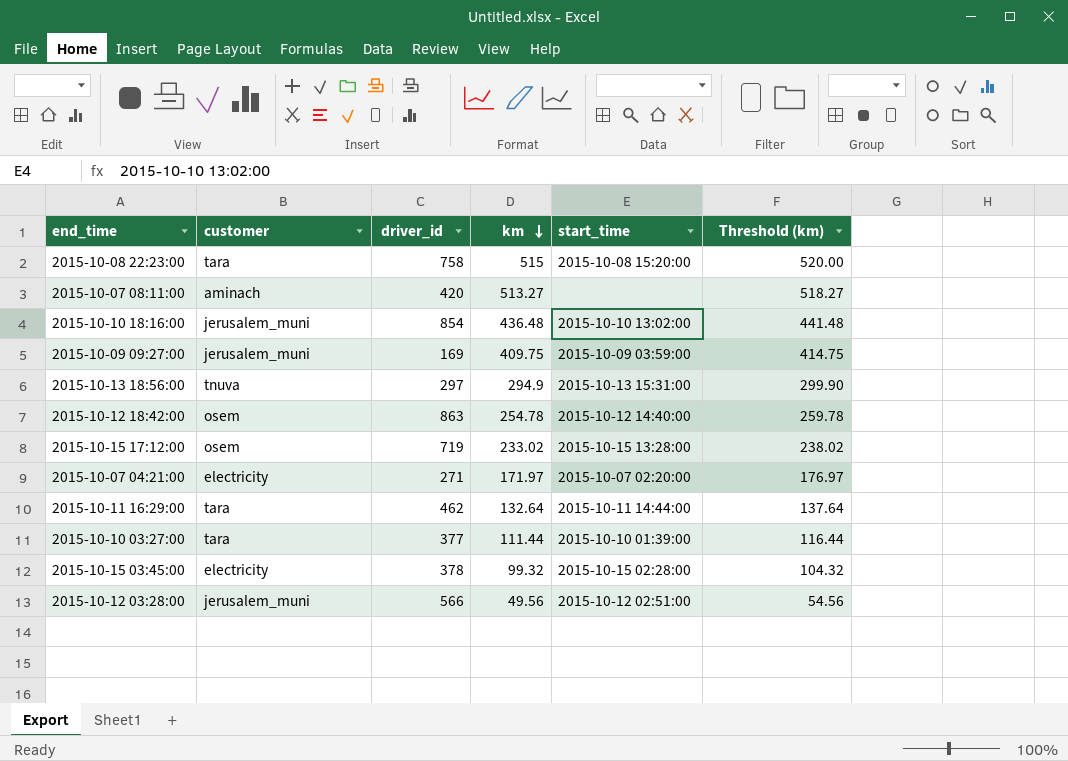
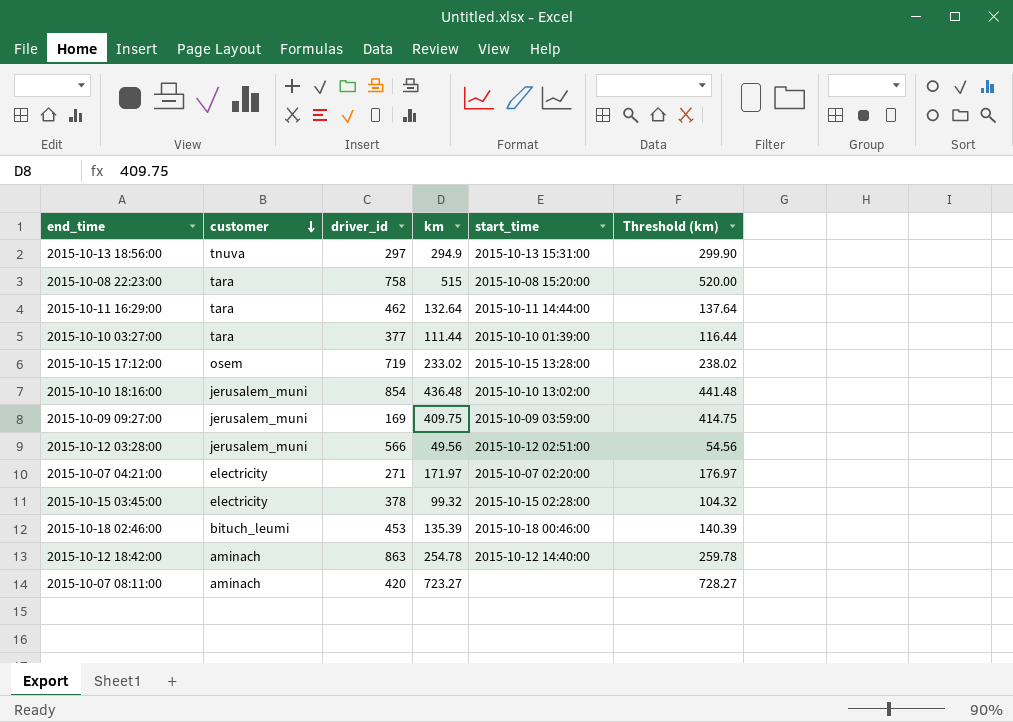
row order: km descending -> customer descending
row 2015-10-18 02:46:00: none -> bituch_leumi | 453 | 135.39 | 2015-10-18 00:46:00 | 140.39
2015-10-12 18:42:00 | customer: osem -> aminach
2015-10-07 08:11:00 | km: 513.27 -> 723.27
2015-10-07 08:11:00 | Threshold (km): 518.27 -> 728.27

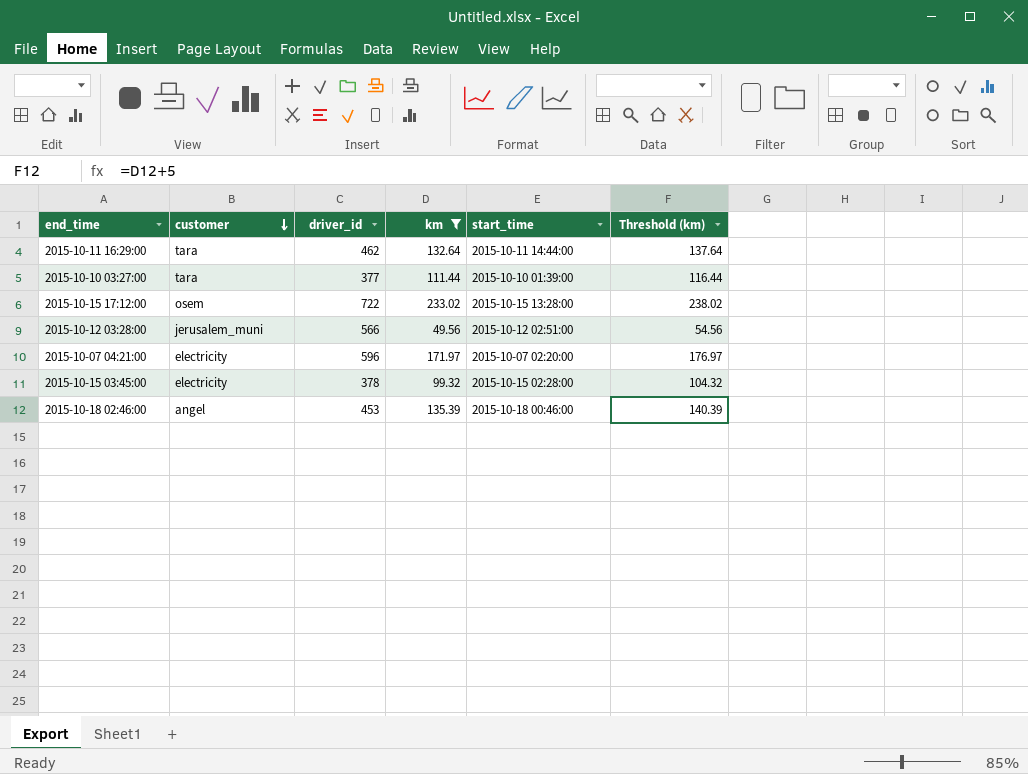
filter: none -> km <= 233.02
2015-10-15 17:12:00 | driver_id: 719 -> 722
2015-10-07 04:21:00 | driver_id: 271 -> 596
2015-10-18 02:46:00 | customer: bituch_leumi -> angel

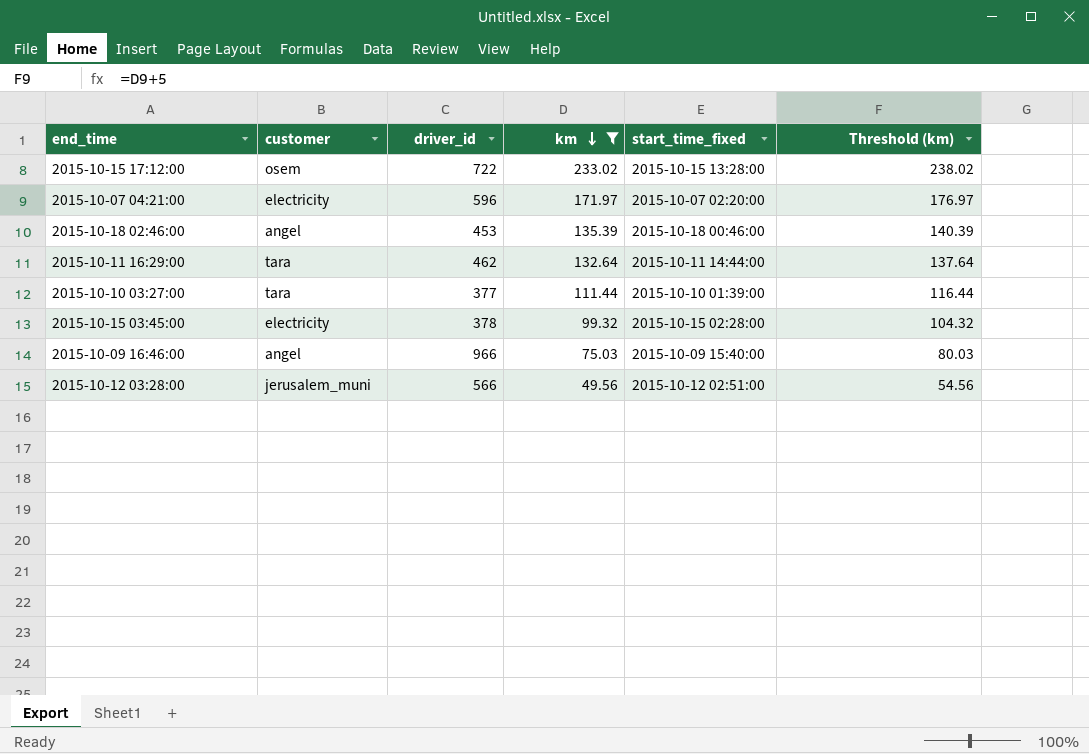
row order: customer descending -> km descending
column name: start_time -> start_time_fixed
row 2015-10-09 16:46:00: none -> angel | 966 | 75.03 | 2015-10-09 15:40:00 | 80.03

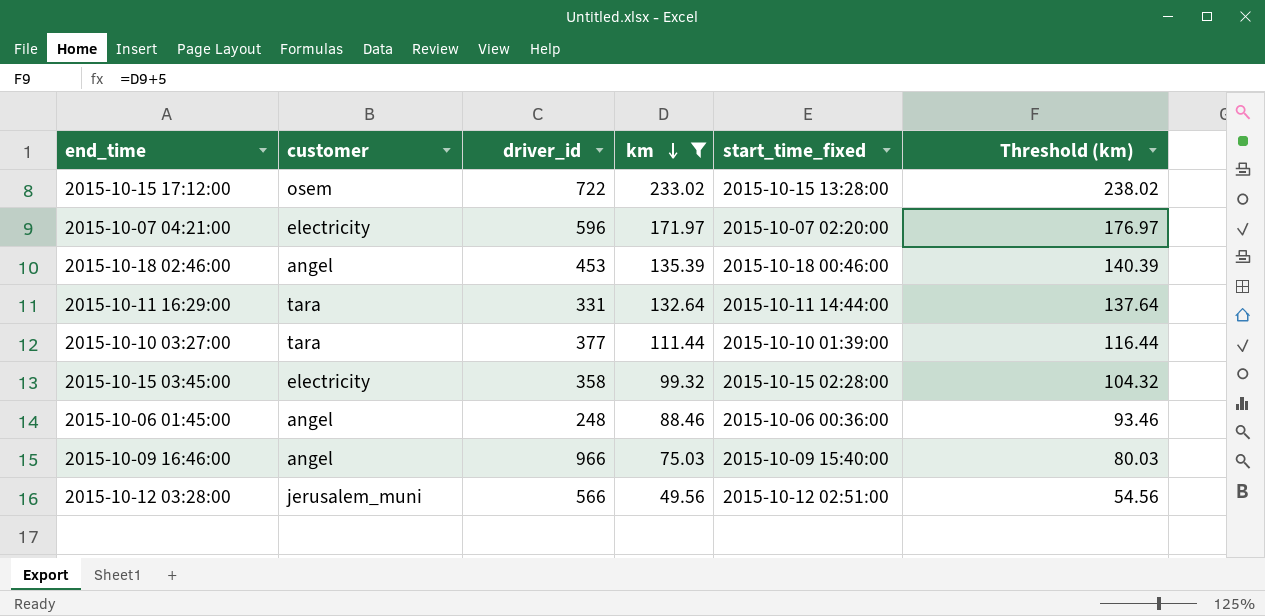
2015-10-11 16:29:00 | driver_id: 462 -> 331
2015-10-15 03:45:00 | driver_id: 378 -> 358
row 2015-10-06 01:45:00: none -> angel | 248 | 88.46 | 2015-10-06 00:36:00 | 93.46

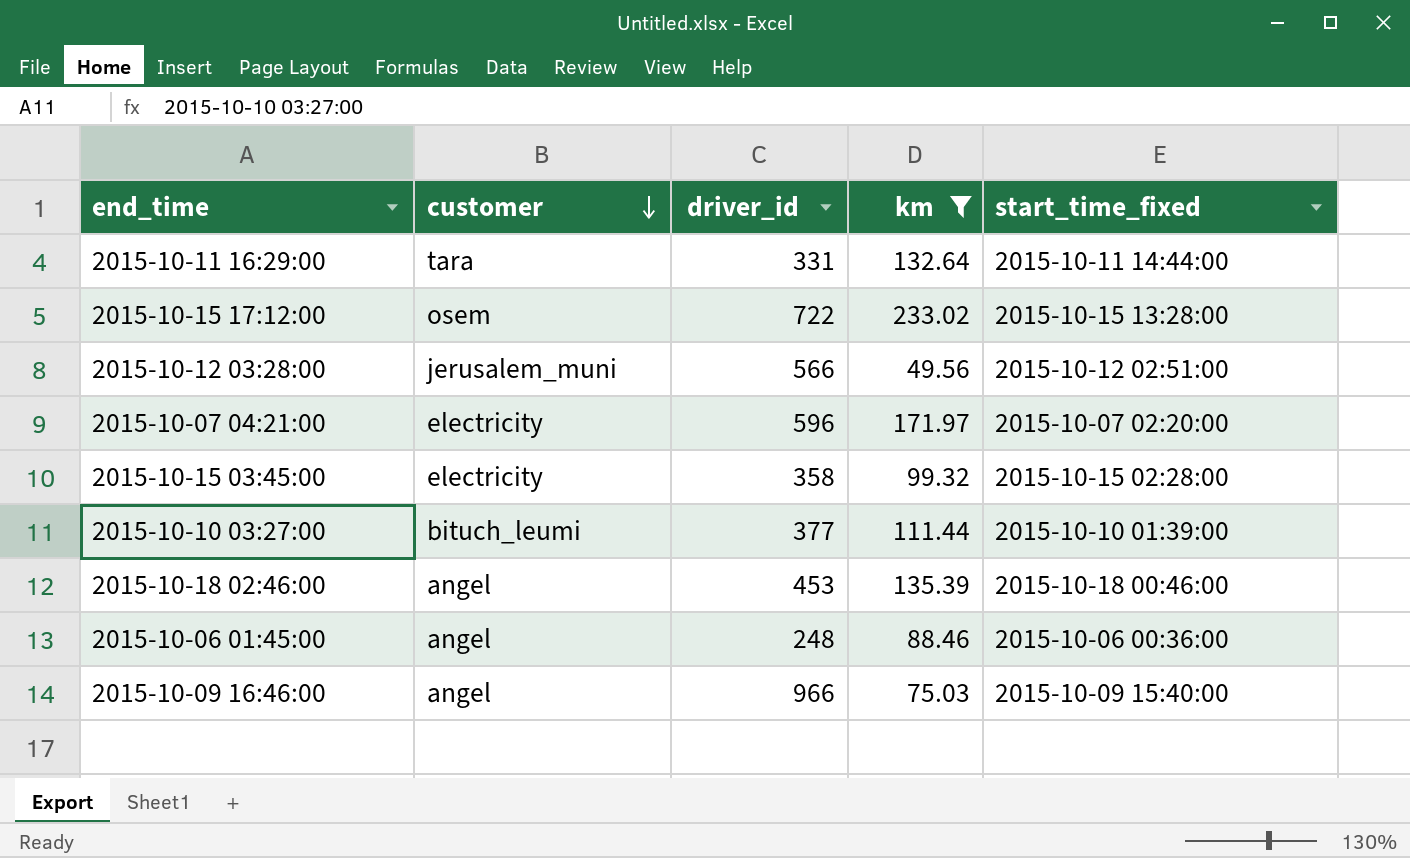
row order: km descending -> customer descending
column Threshold (km) | formula: [km] + 5 -> none
2015-10-10 03:27:00 | customer: tara -> bituch_leumi

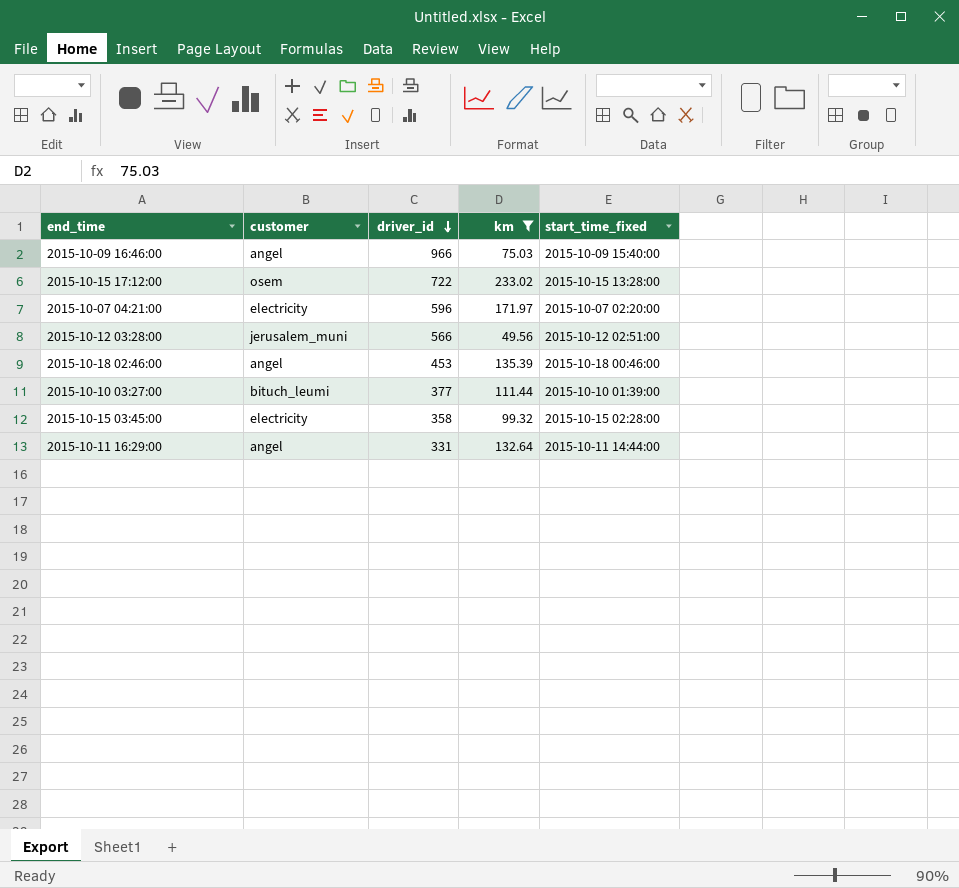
row order: customer descending -> driver_id descending
row 2015-10-06 01:45:00: angel | 248 | 88.46 | 2015-10-06 00:36:00 -> none
2015-10-11 16:29:00 | customer: tara -> angel

